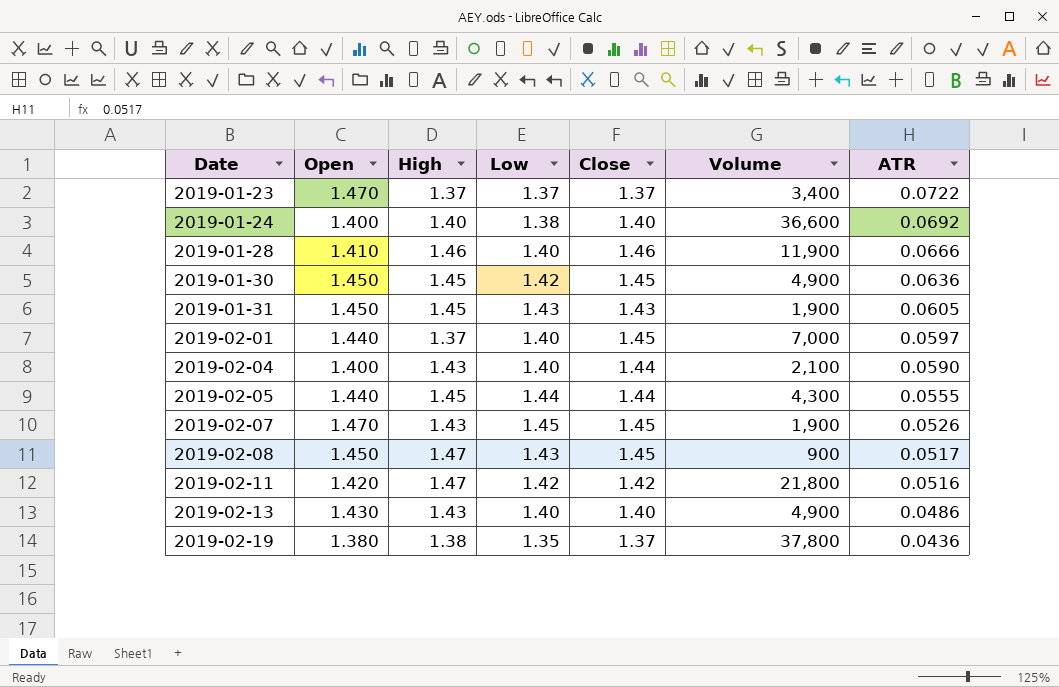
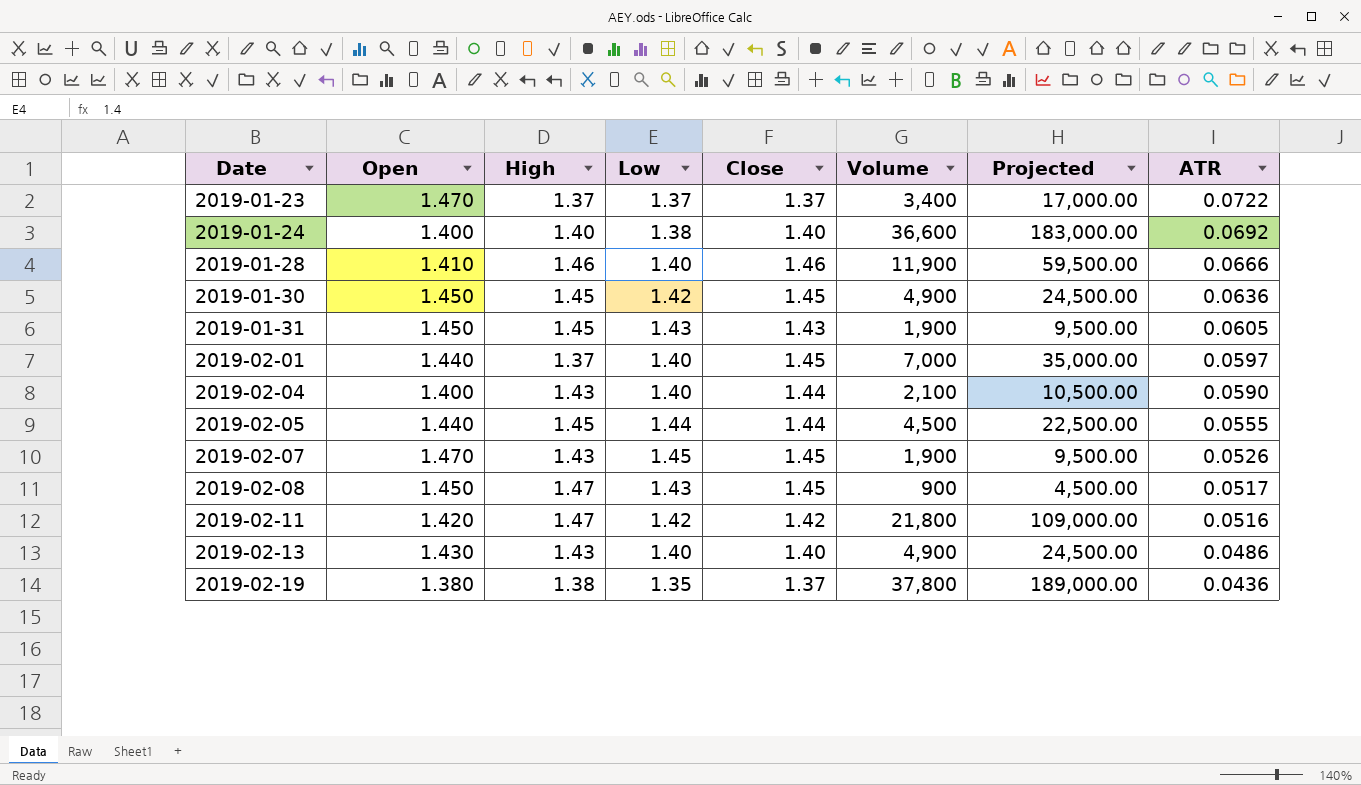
column Projected | formula: none -> [Volume] * 5
2019-02-05 | Volume: 4,300 -> 4,500

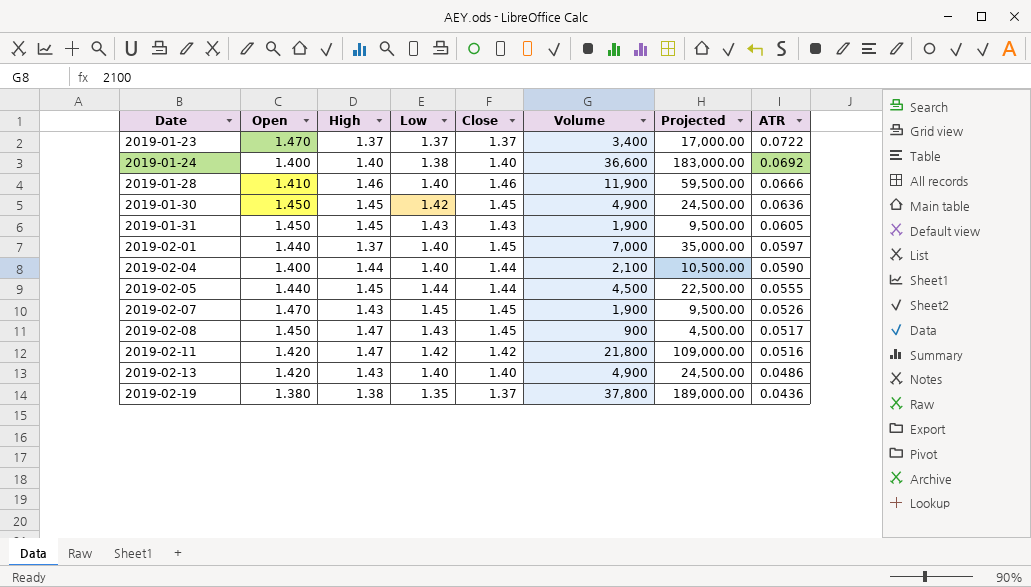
2019-02-04 | High: 1.43 -> 1.44
2019-02-13 | Open: 1.430 -> 1.420

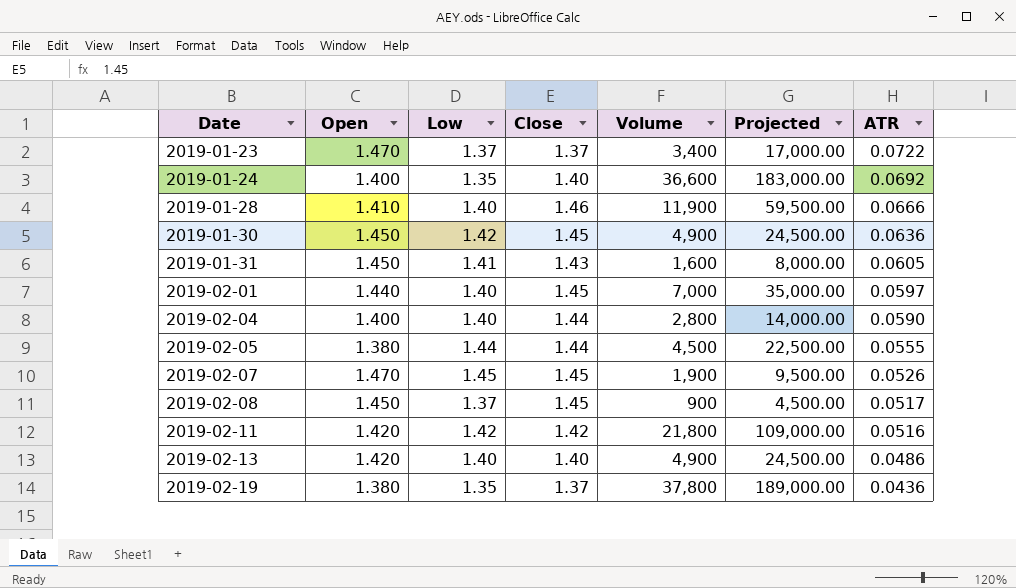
column High | position: 3 -> none
2019-01-24 | Low: 1.38 -> 1.35
2019-01-31 | Low: 1.43 -> 1.41
2019-01-31 | Volume: 1,900 -> 1,600
2019-01-31 | Projected: 9,500.00 -> 8,000.00
2019-02-04 | Volume: 2,100 -> 2,800
2019-02-04 | Projected: 10,500.00 -> 14,000.00
2019-02-05 | Open: 1.440 -> 1.380
2019-02-08 | Low: 1.43 -> 1.37

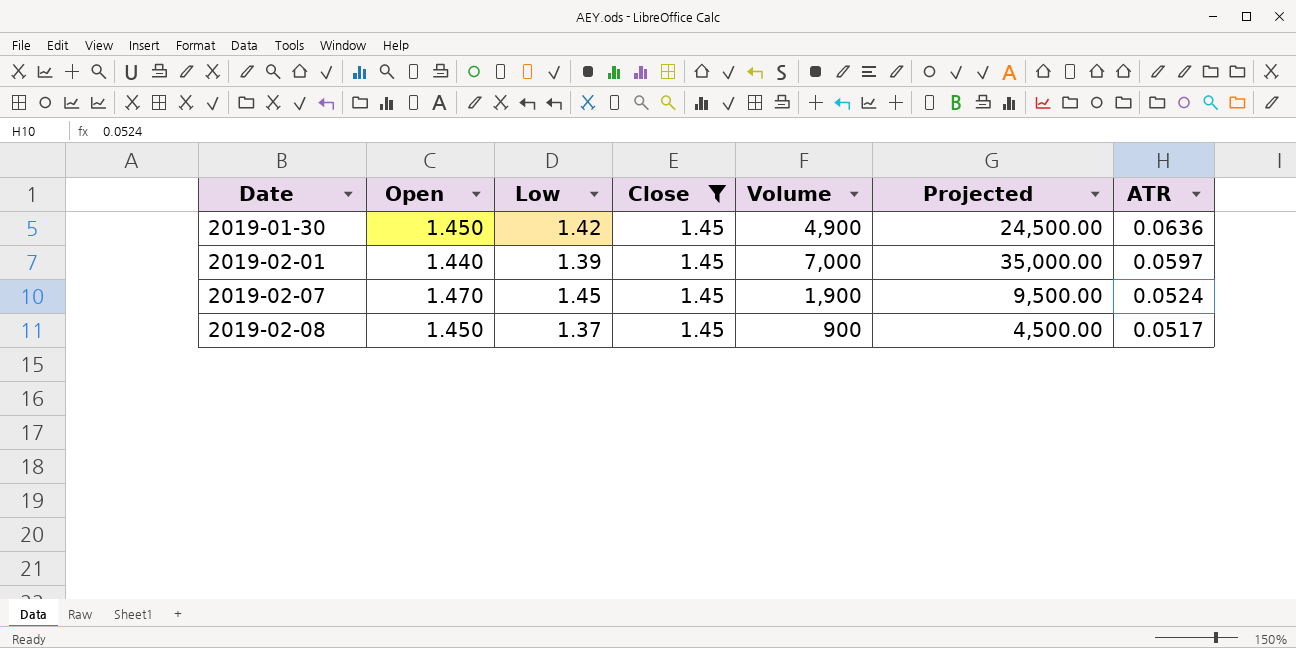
filter: none -> Close = 1.45
2019-02-01 | Low: 1.40 -> 1.39
2019-02-07 | ATR: 0.0526 -> 0.0524

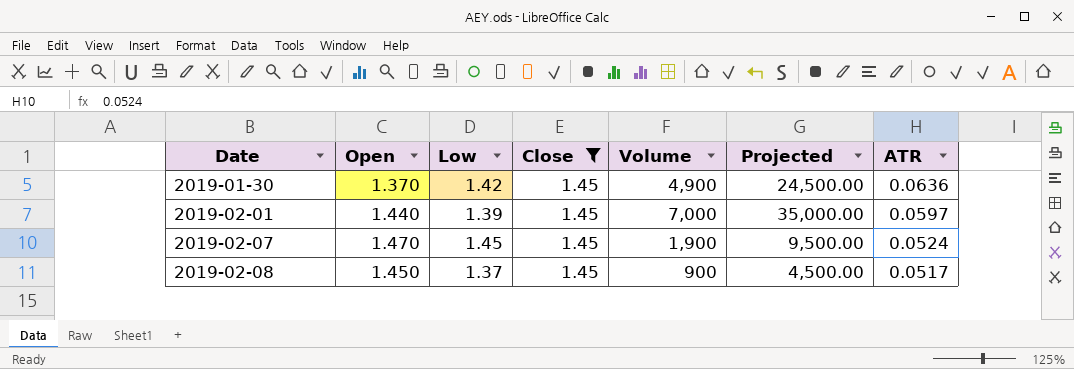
2019-01-30 | Open: 1.450 -> 1.370

